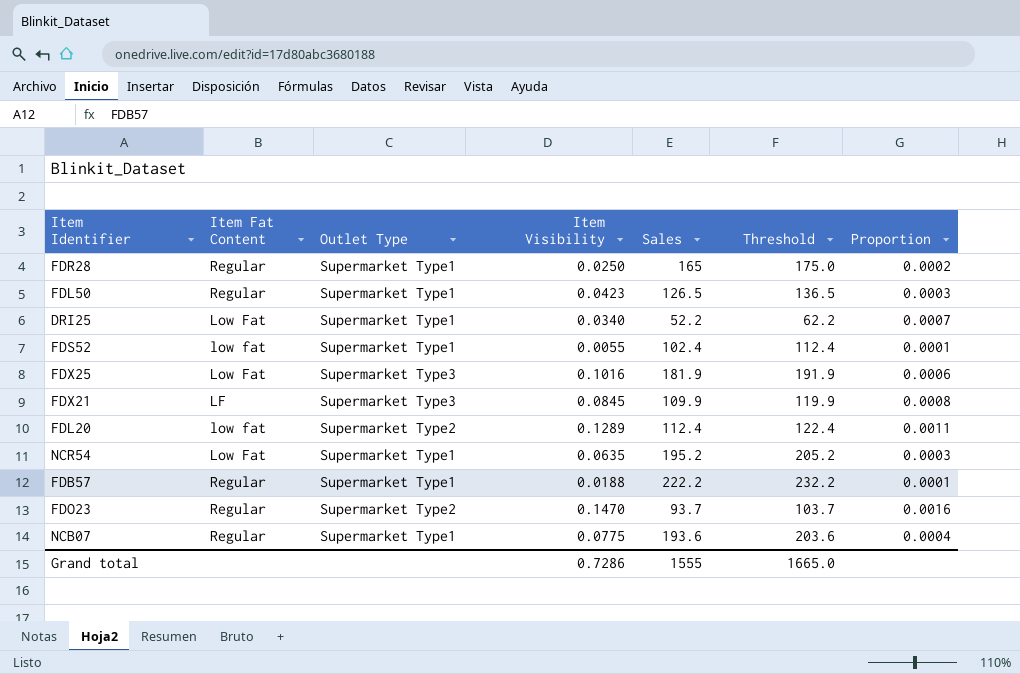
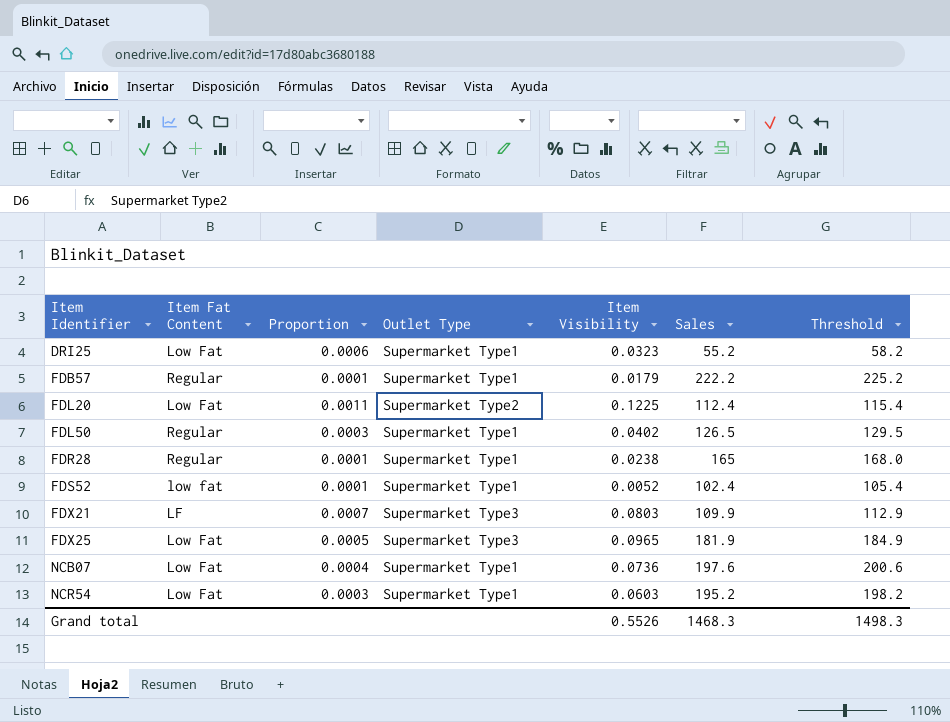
row order: none -> Item Identifier ascending
column Proportion | position: 7 -> 3
column Threshold | formula: [Sales] + 10 -> [Sales] + 3
row FDO23: Regular | Supermarket Type2 | 0.1470 | 93.7 | 103.7 | 0.0016 -> none
DRI25 | Proportion: 0.0007 -> 0.0006
DRI25 | Item Visibility: 0.0340 -> 0.0323
DRI25 | Sales: 52.2 -> 55.2
FDB57 | Item Visibility: 0.0188 -> 0.0179
FDL20 | Item Fat Content: low fat -> Low Fat
FDL20 | Item Visibility: 0.1289 -> 0.1225
FDL50 | Item Visibility: 0.0423 -> 0.0402
FDR28 | Proportion: 0.0002 -> 0.0001
FDR28 | Item Visibility: 0.0250 -> 0.0238
FDS52 | Item Visibility: 0.0055 -> 0.0052
FDX21 | Proportion: 0.0008 -> 0.0007
FDX21 | Item Visibility: 0.0845 -> 0.0803
FDX25 | Proportion: 0.0006 -> 0.0005
FDX25 | Item Visibility: 0.1016 -> 0.0965
NCB07 | Item Fat Content: Regular -> Low Fat
NCB07 | Item Visibility: 0.0775 -> 0.0736
NCB07 | Sales: 193.6 -> 197.6
NCR54 | Item Visibility: 0.0635 -> 0.0603
Grand total | Item Visibility: 0.7286 -> 0.5526
Grand total | Sales: 1555 -> 1468.3
Grand total | Threshold: 1665.0 -> 1498.3

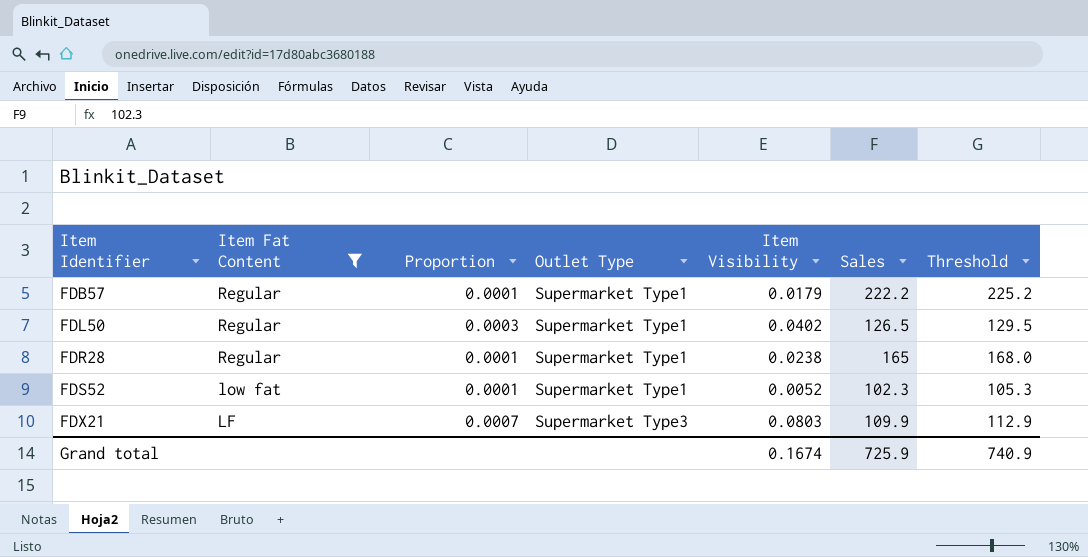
filter: none -> Item Fat Content != Low Fat
FDS52 | Sales: 102.4 -> 102.3
FDS52 | Threshold: 105.4 -> 105.3
Grand total | Item Visibility: 0.5526 -> 0.1674
Grand total | Sales: 1468.3 -> 725.9
Grand total | Threshold: 1498.3 -> 740.9

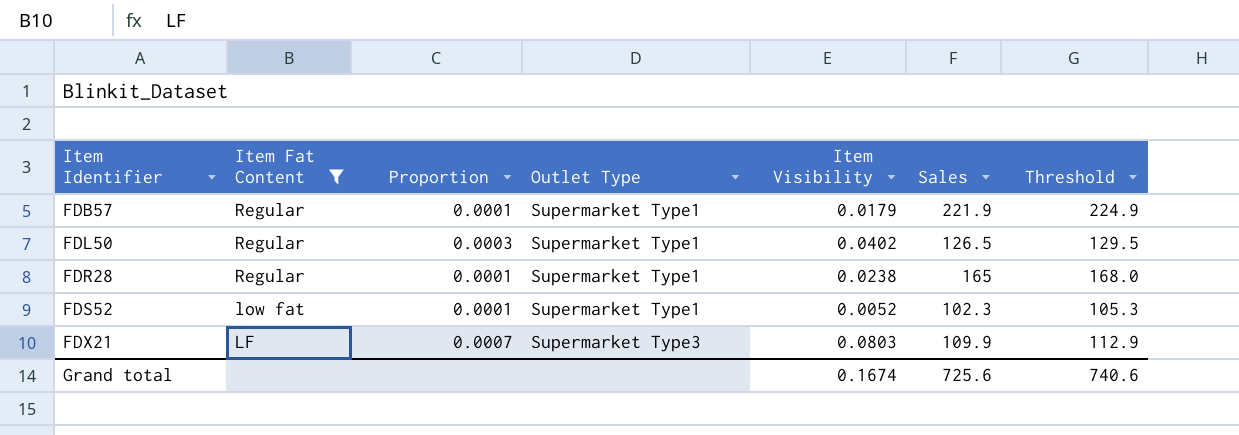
FDB57 | Sales: 222.2 -> 221.9
FDB57 | Threshold: 225.2 -> 224.9
Grand total | Sales: 725.9 -> 725.6
Grand total | Threshold: 740.9 -> 740.6

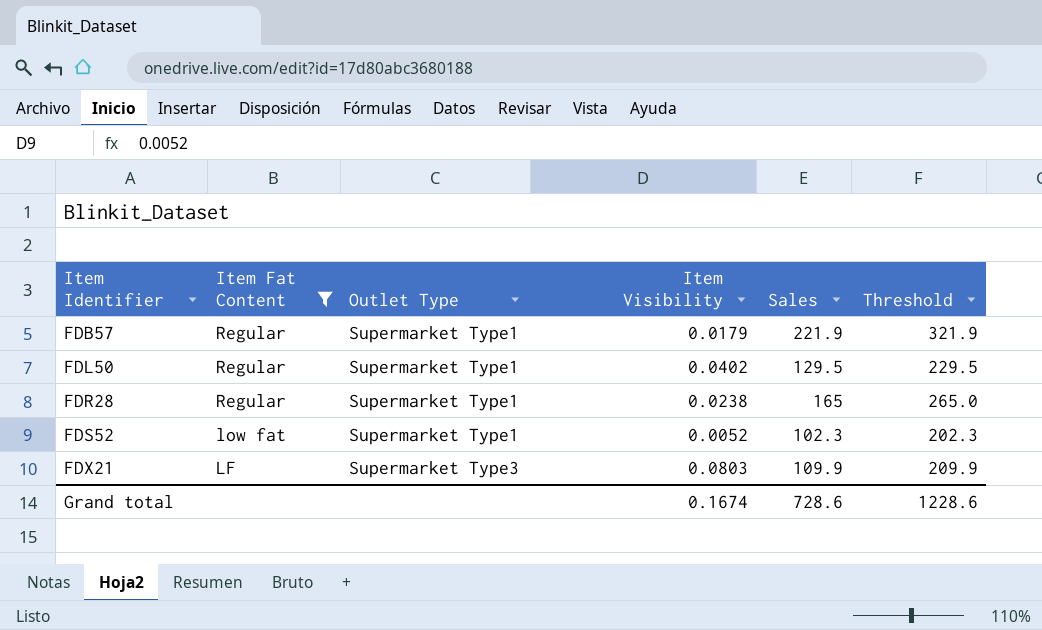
column Proportion | formula: [Item Visibility] / [Sales] -> none
column Threshold | formula: [Sales] + 3 -> [Sales] + 100
FDL50 | Sales: 126.5 -> 129.5
Grand total | Sales: 725.6 -> 728.6
Grand total | Threshold: 740.6 -> 1228.6

